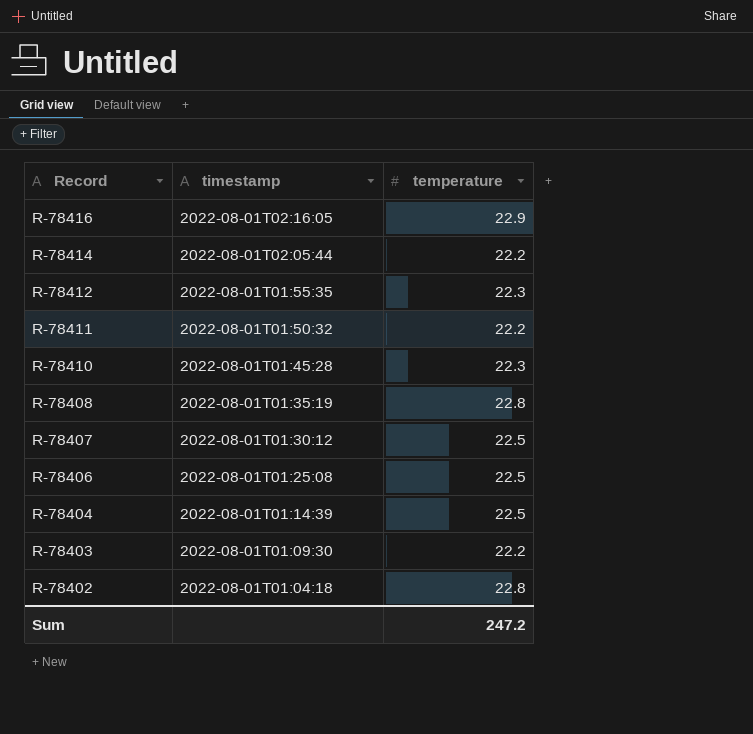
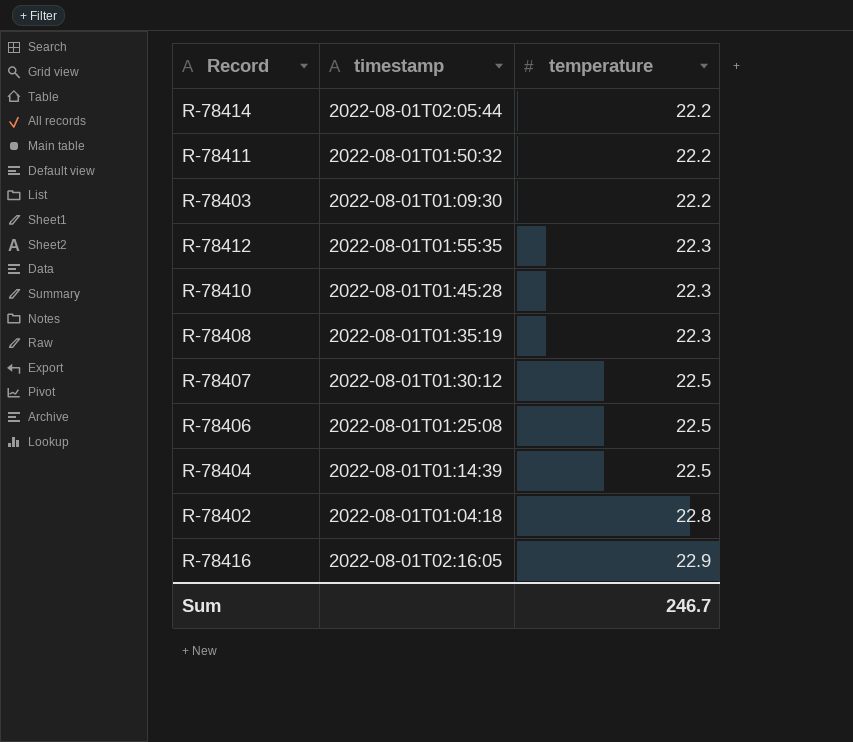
row order: Record descending -> temperature ascending
R-78408 | temperature: 22.8 -> 22.3
Sum | temperature: 247.2 -> 246.7

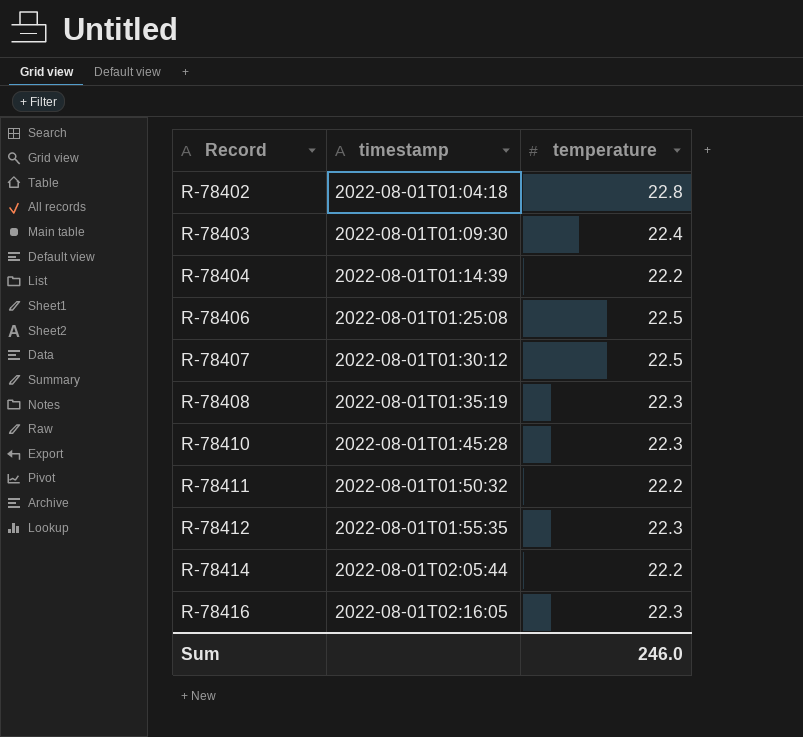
row order: temperature ascending -> Record ascending
R-78403 | temperature: 22.2 -> 22.4
R-78404 | temperature: 22.5 -> 22.2
R-78416 | temperature: 22.9 -> 22.3
Sum | temperature: 246.7 -> 246.0

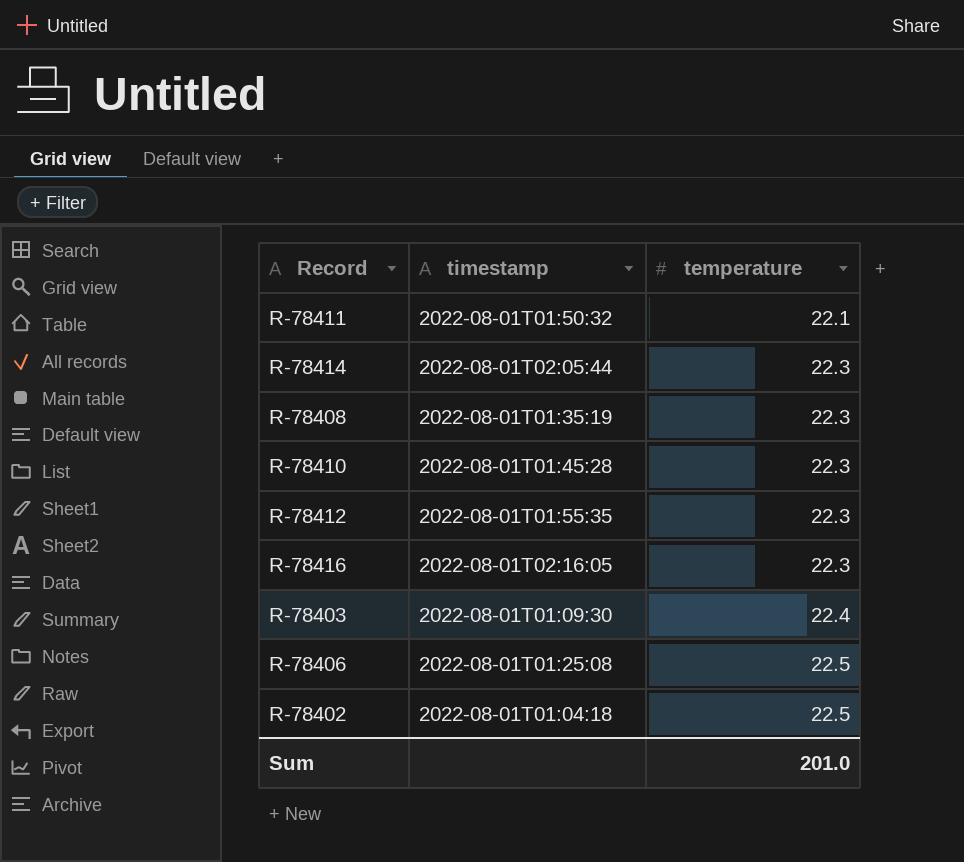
row order: Record ascending -> temperature ascending
row R-78404: 2022-08-01T01:14:39 | 22.2 -> none
row R-78407: 2022-08-01T01:30:12 | 22.5 -> none
R-78411 | temperature: 22.2 -> 22.1
R-78414 | temperature: 22.2 -> 22.3
R-78402 | temperature: 22.8 -> 22.5
Sum | temperature: 246.0 -> 201.0

